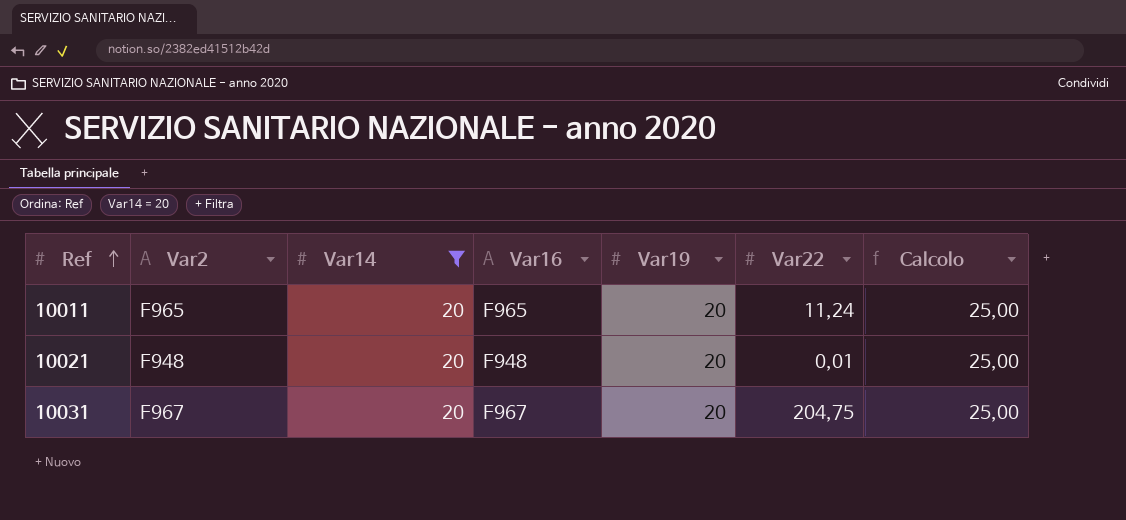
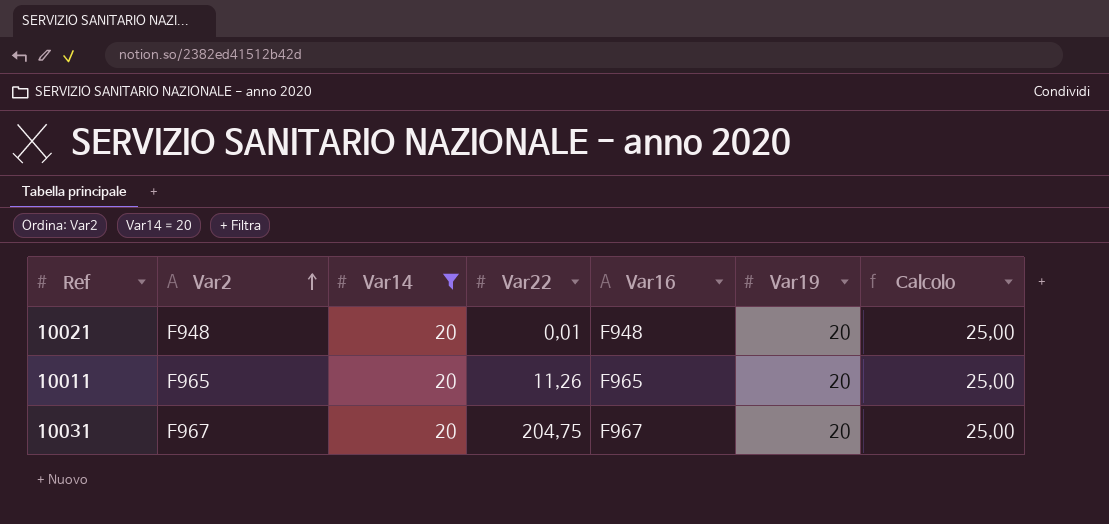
row order: Ref ascending -> Var2 ascending
column Var22 | position: 6 -> 4
10011 | Var22: 11,24 -> 11,26

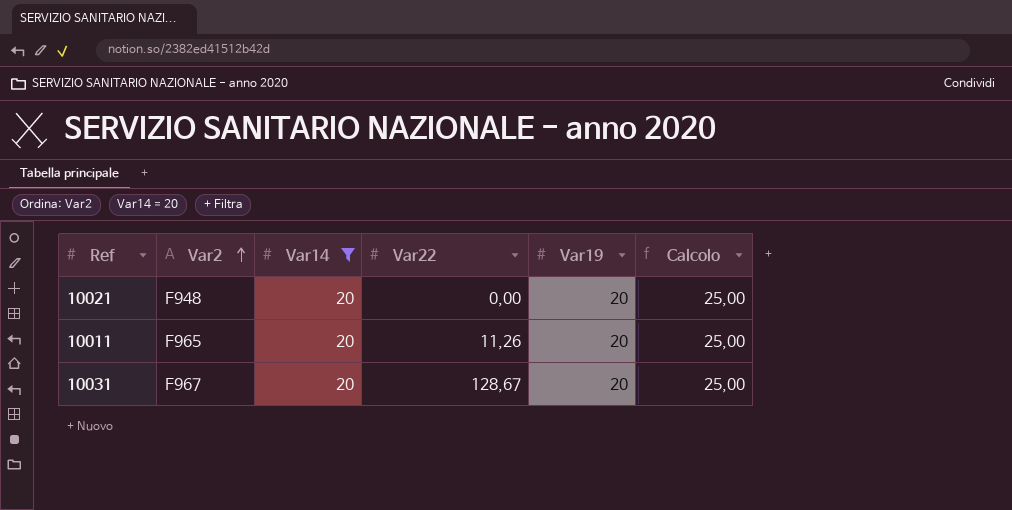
column Var16 | position: 5 -> none
10021 | Var22: 0,01 -> 0,00
10031 | Var22: 204,75 -> 128,67

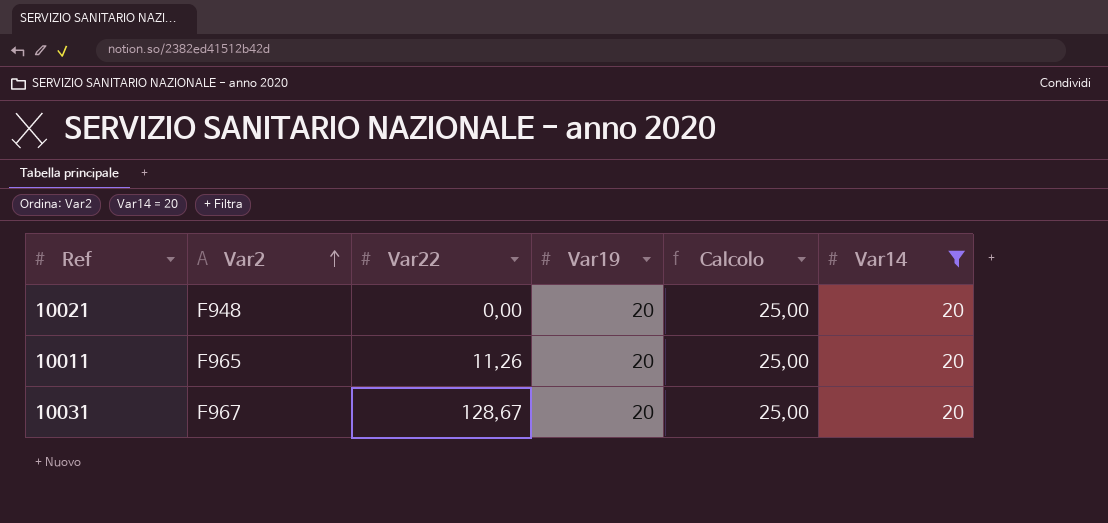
column Var14 | position: 3 -> 6

